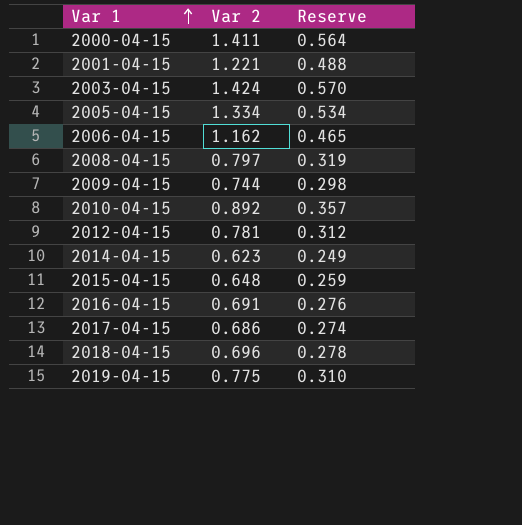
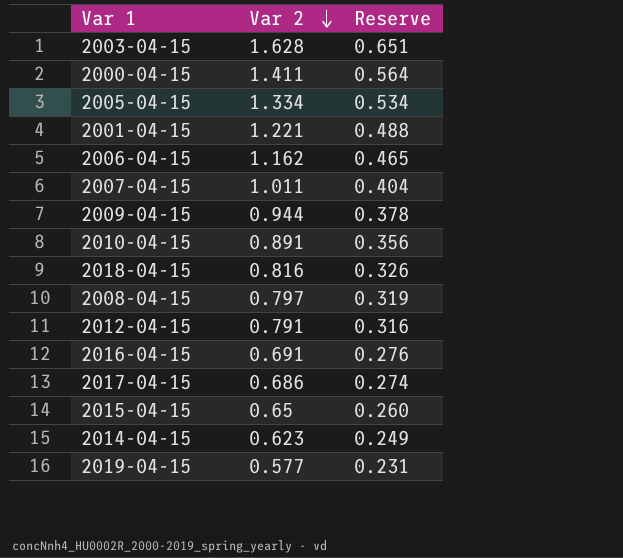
row order: Var 1 ascending -> Var 2 descending
2003-04-15 | Var 2: 1.424 -> 1.628
2003-04-15 | Reserve: 0.570 -> 0.651
row 2007-04-15: none -> 1.011 | 0.404
2009-04-15 | Var 2: 0.744 -> 0.944
2009-04-15 | Reserve: 0.298 -> 0.378
2010-04-15 | Var 2: 0.892 -> 0.891
2010-04-15 | Reserve: 0.357 -> 0.356
2018-04-15 | Var 2: 0.696 -> 0.816
2018-04-15 | Reserve: 0.278 -> 0.326
2012-04-15 | Var 2: 0.781 -> 0.791
2012-04-15 | Reserve: 0.312 -> 0.316
2015-04-15 | Var 2: 0.648 -> 0.65
2015-04-15 | Reserve: 0.259 -> 0.260
2019-04-15 | Var 2: 0.775 -> 0.577
2019-04-15 | Reserve: 0.310 -> 0.231

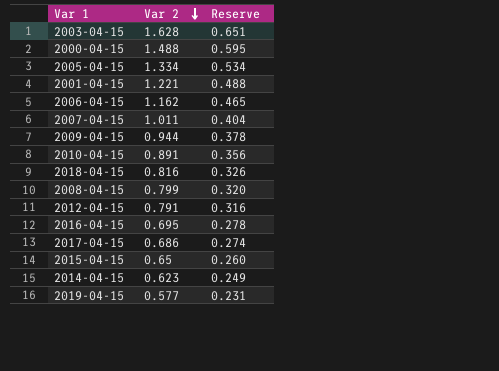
2000-04-15 | Var 2: 1.411 -> 1.488
2000-04-15 | Reserve: 0.564 -> 0.595
2008-04-15 | Var 2: 0.797 -> 0.799
2008-04-15 | Reserve: 0.319 -> 0.320
2016-04-15 | Var 2: 0.691 -> 0.695
2016-04-15 | Reserve: 0.276 -> 0.278

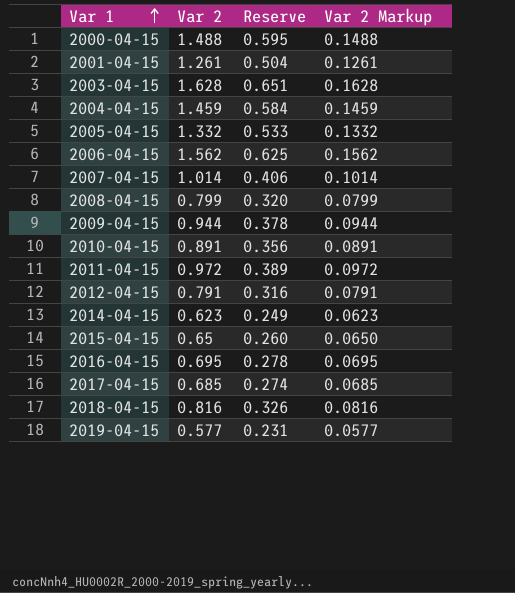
row order: Var 2 descending -> Var 1 ascending
column Var 2 Markup | formula: none -> [Var 2] * 0.1
2001-04-15 | Var 2: 1.221 -> 1.261
2001-04-15 | Reserve: 0.488 -> 0.504
row 2004-04-15: none -> 1.459 | 0.584 | 0.1459
2005-04-15 | Var 2: 1.334 -> 1.332
2005-04-15 | Reserve: 0.534 -> 0.533
2006-04-15 | Var 2: 1.162 -> 1.562
2006-04-15 | Reserve: 0.465 -> 0.625
2007-04-15 | Var 2: 1.011 -> 1.014
2007-04-15 | Reserve: 0.404 -> 0.406
row 2011-04-15: none -> 0.972 | 0.389 | 0.0972
2017-04-15 | Var 2: 0.686 -> 0.685

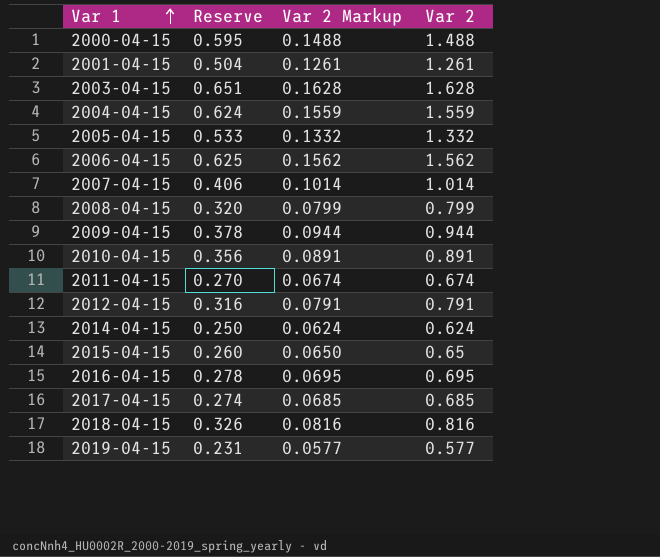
column Var 2 | position: 2 -> 4
2004-04-15 | Reserve: 0.584 -> 0.624
2004-04-15 | Var 2 Markup: 0.1459 -> 0.1559
2004-04-15 | Var 2: 1.459 -> 1.559
2011-04-15 | Reserve: 0.389 -> 0.270
2011-04-15 | Var 2 Markup: 0.0972 -> 0.0674
2011-04-15 | Var 2: 0.972 -> 0.674
2014-04-15 | Reserve: 0.249 -> 0.250
2014-04-15 | Var 2 Markup: 0.0623 -> 0.0624
2014-04-15 | Var 2: 0.623 -> 0.624

